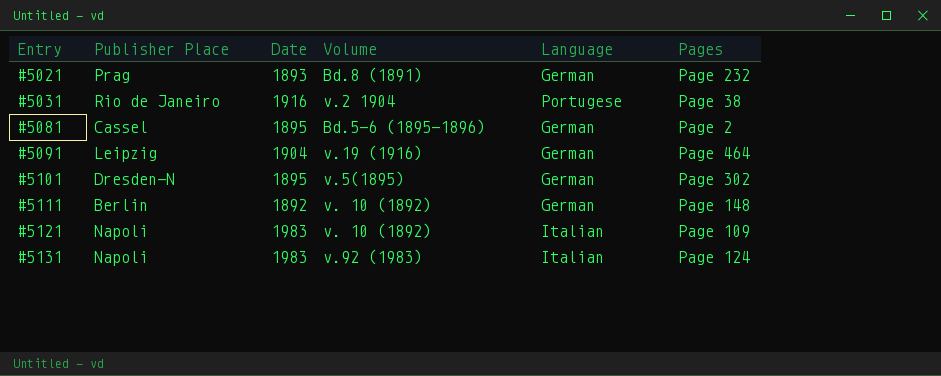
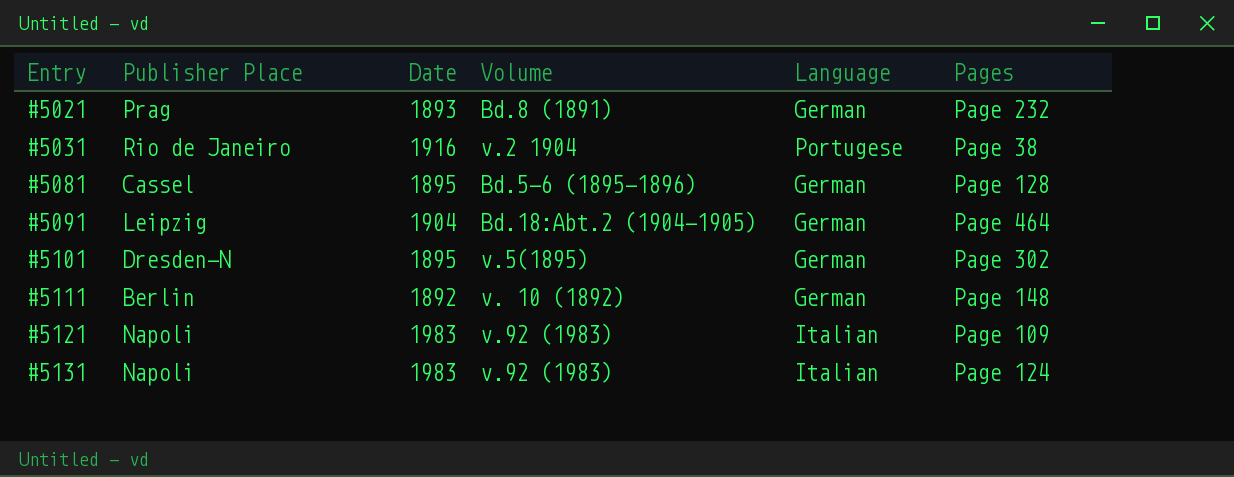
#5081 | Pages: Page 2 -> Page 128
#5091 | Volume: v.19 (1916) -> Bd.18:Abt.2 (1904-1905)
#5121 | Volume: v. 10 (1892) -> v.92 (1983)

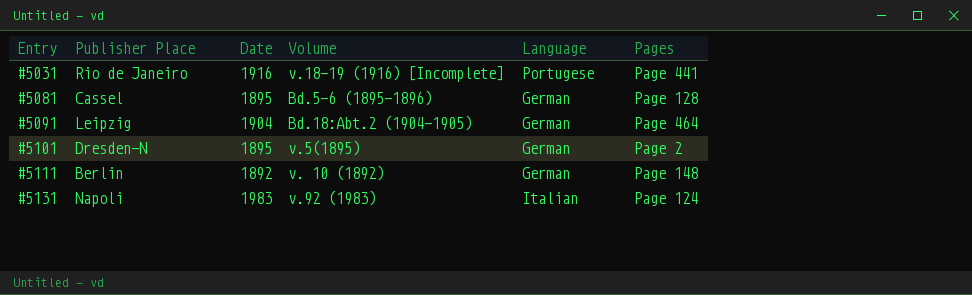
row #5021: Prag | 1893 | Bd.8 (1891) | German | Page 232 -> none
row #5121: Napoli | 1983 | v.92 (1983) | Italian | Page 109 -> none
#5031 | Volume: v.2 1904 -> v.18-19 (1916) [Incomplete]
#5031 | Pages: Page 38 -> Page 441
#5101 | Pages: Page 302 -> Page 2

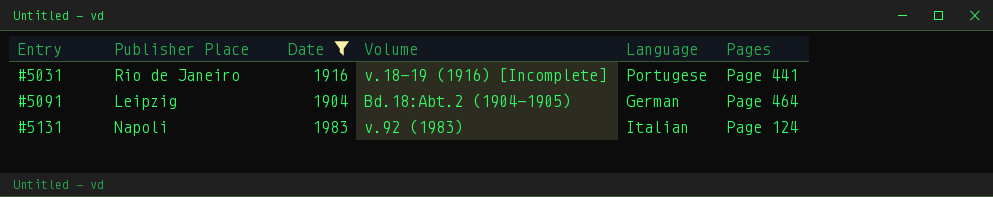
filter: none -> Date >= 1904

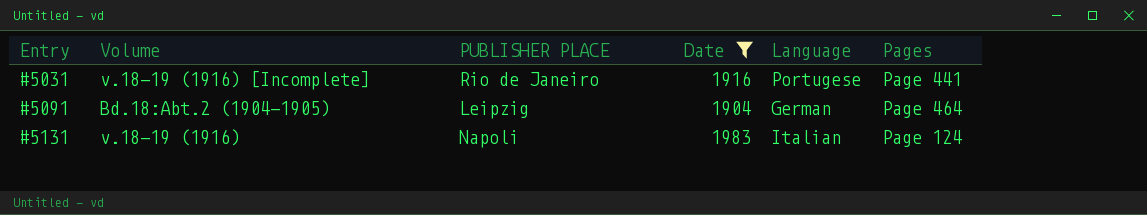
column Volume | position: 4 -> 2
column name: Publisher Place -> PUBLISHER PLACE
#5131 | Volume: v.92 (1983) -> v.18-19 (1916)

